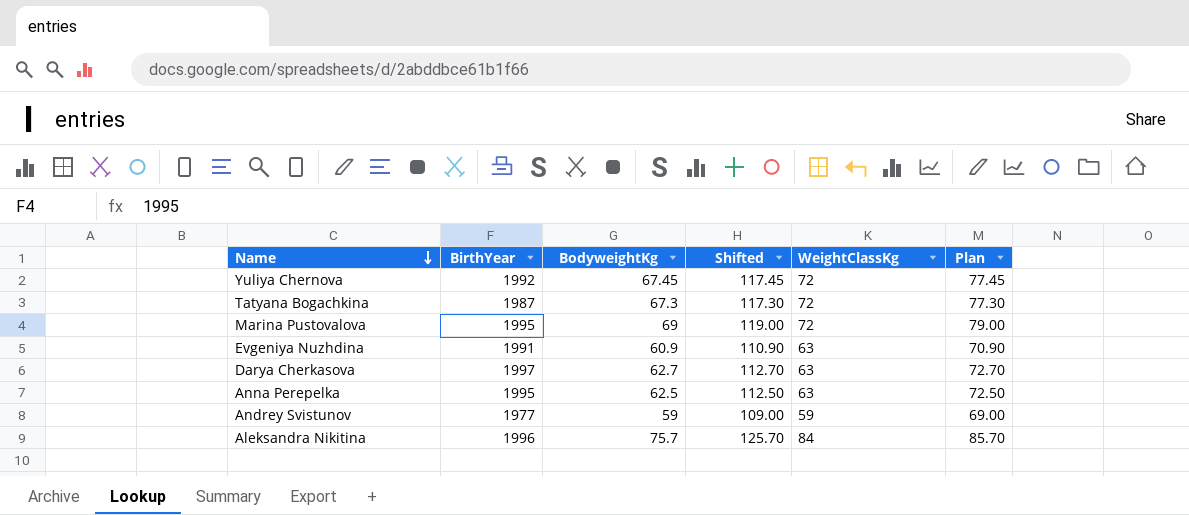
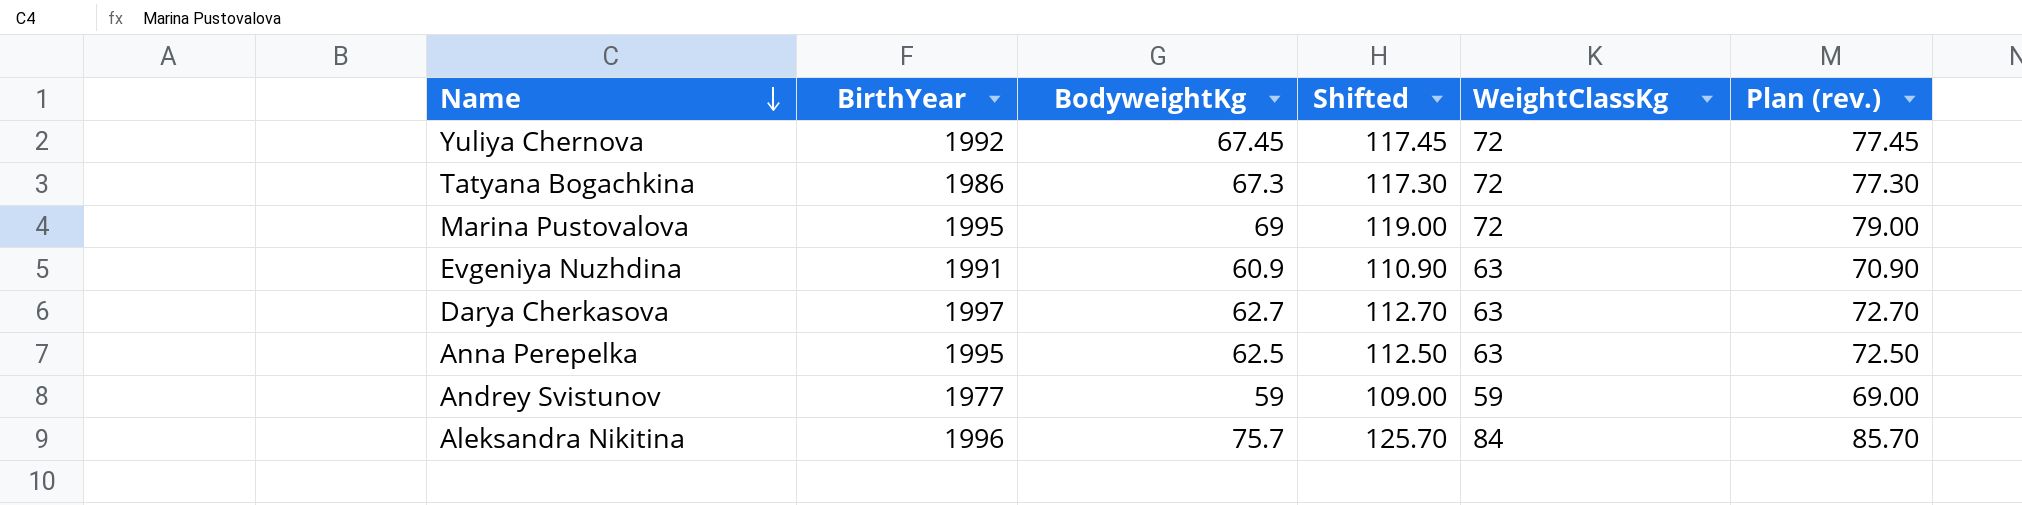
column name: Plan -> Plan (rev.)
Tatyana Bogachkina | BirthYear: 1987 -> 1986

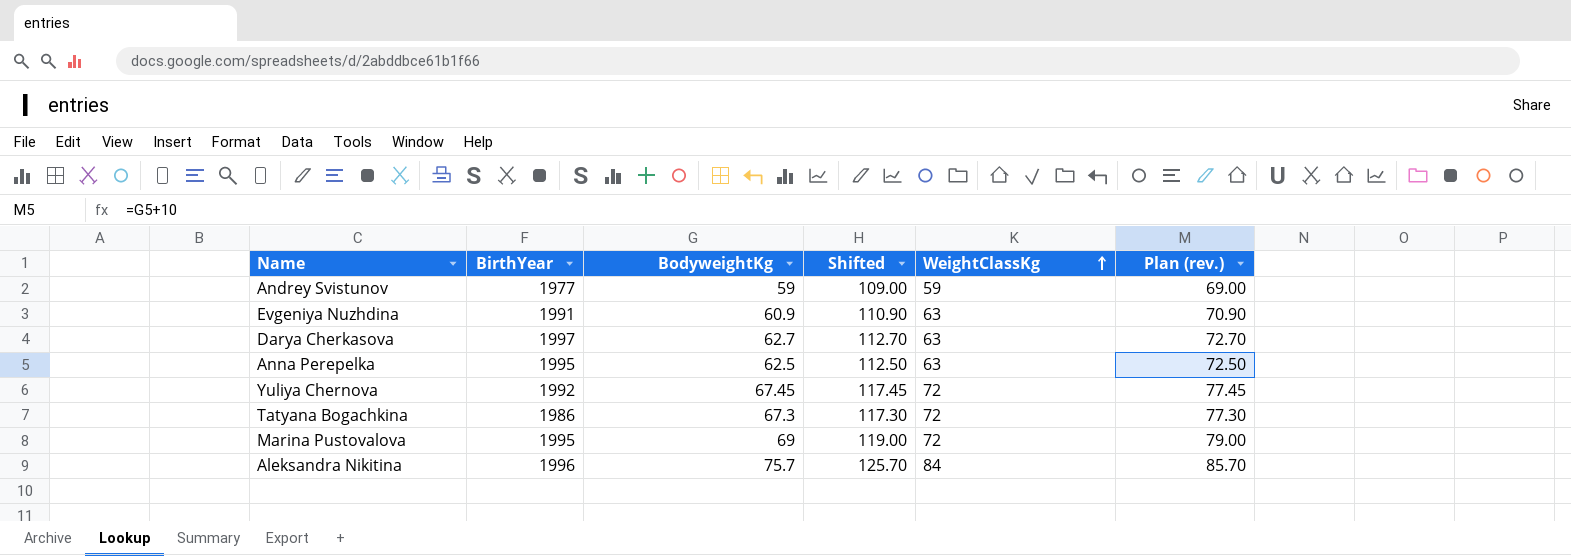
row order: Name descending -> WeightClassKg ascending

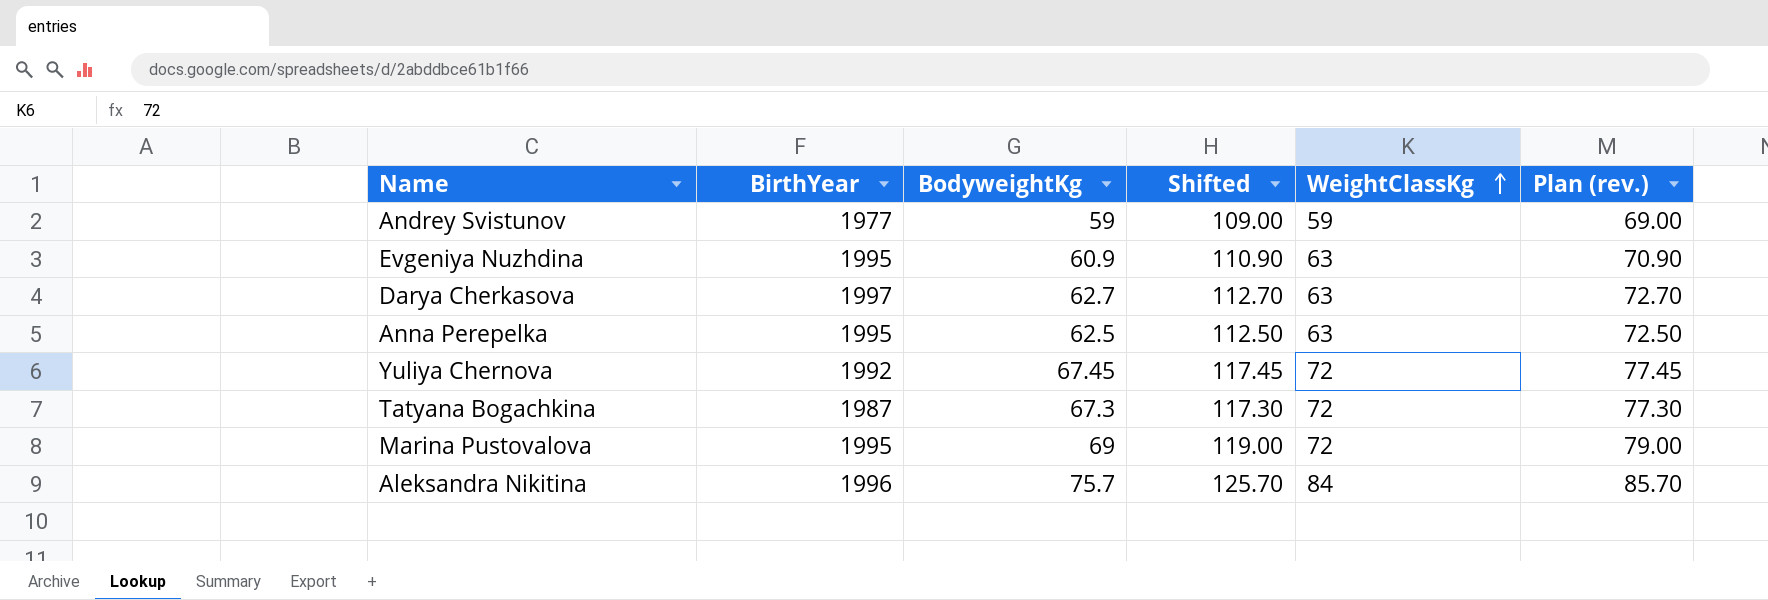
Evgeniya Nuzhdina | BirthYear: 1991 -> 1995
Tatyana Bogachkina | BirthYear: 1986 -> 1987

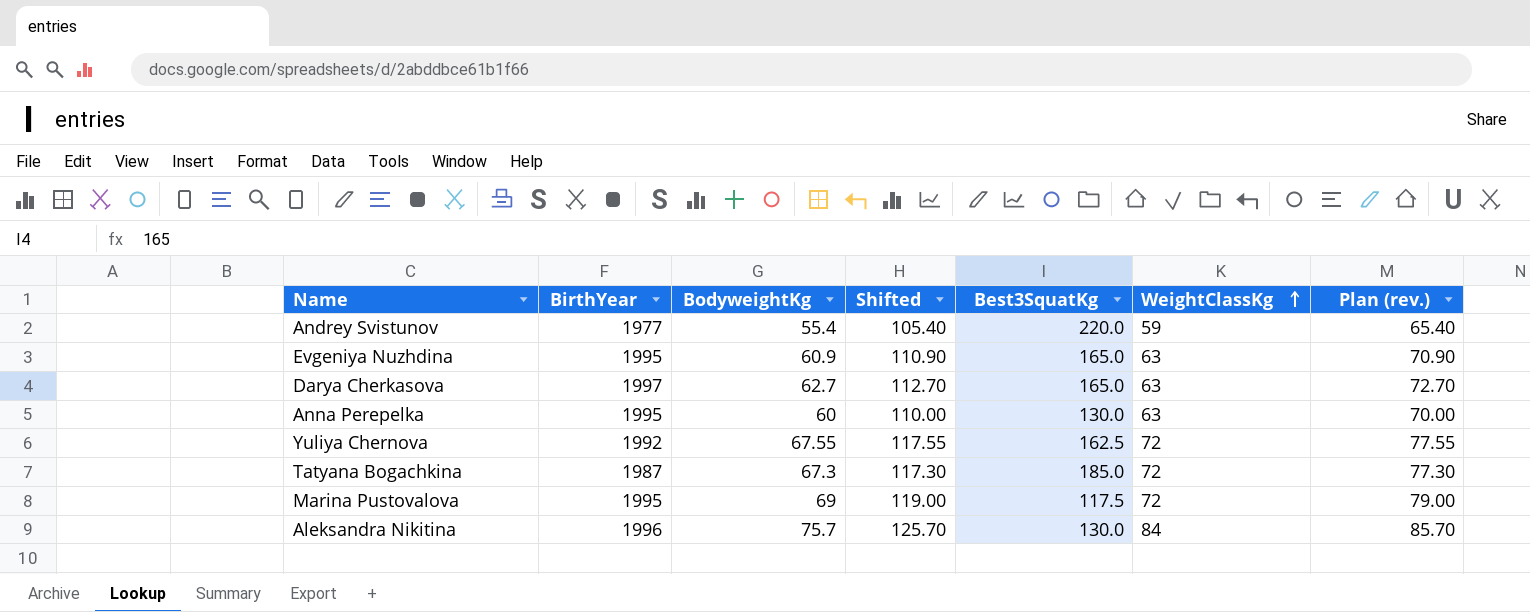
column Best3SquatKg | position: none -> 5
Andrey Svistunov | BodyweightKg: 59 -> 55.4
Andrey Svistunov | Shifted: 109.00 -> 105.40
Andrey Svistunov | Plan (rev.): 69.00 -> 65.40
Anna Perepelka | BodyweightKg: 62.5 -> 60
Anna Perepelka | Shifted: 112.50 -> 110.00
Anna Perepelka | Plan (rev.): 72.50 -> 70.00
Yuliya Chernova | BodyweightKg: 67.45 -> 67.55
Yuliya Chernova | Shifted: 117.45 -> 117.55
Yuliya Chernova | Plan (rev.): 77.45 -> 77.55

